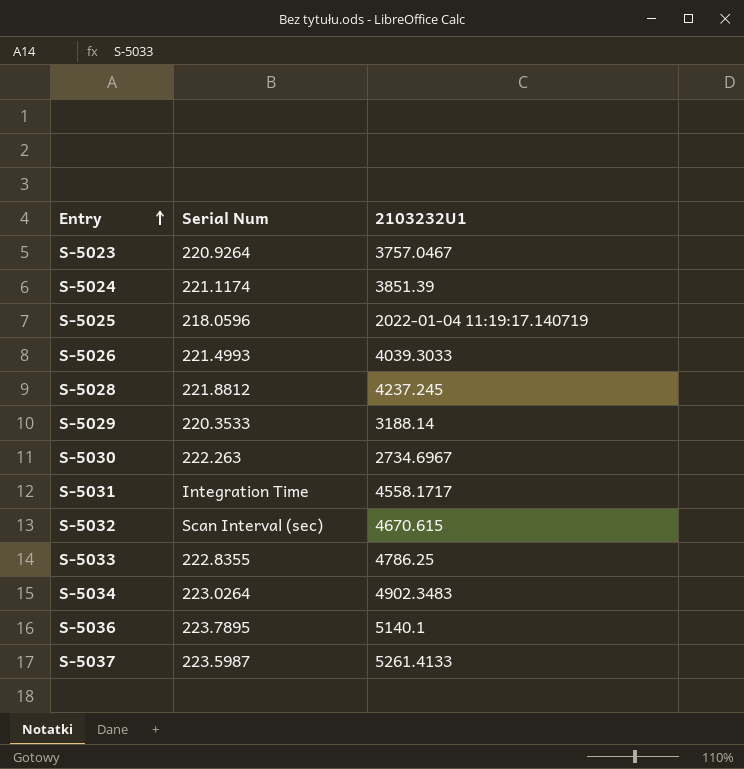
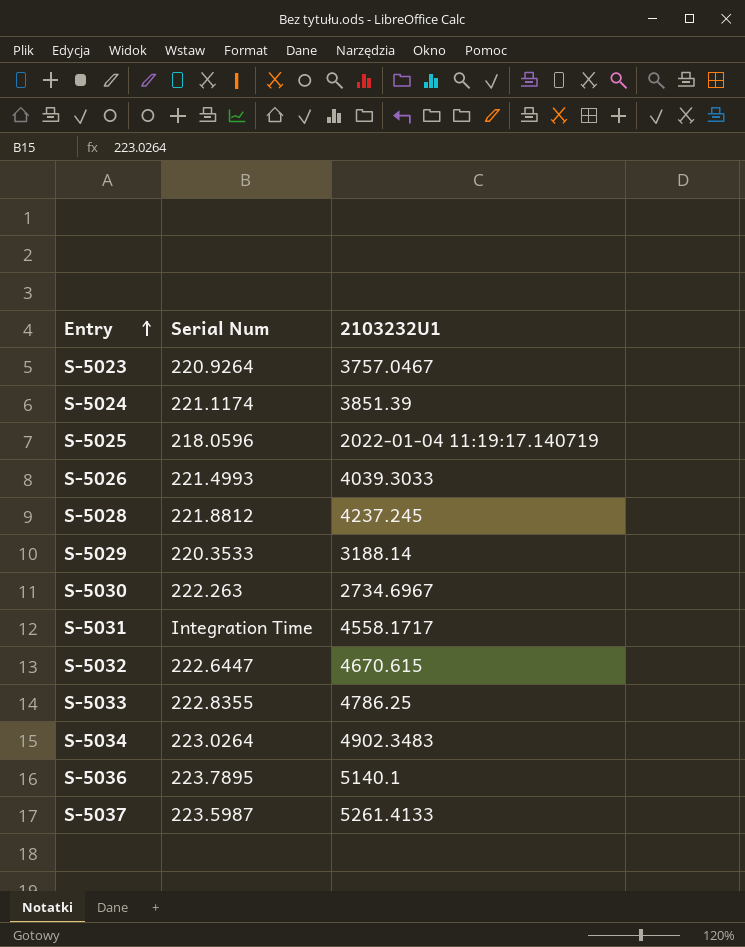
S-5032 | Serial Num: Scan Interval (sec) -> 222.6447

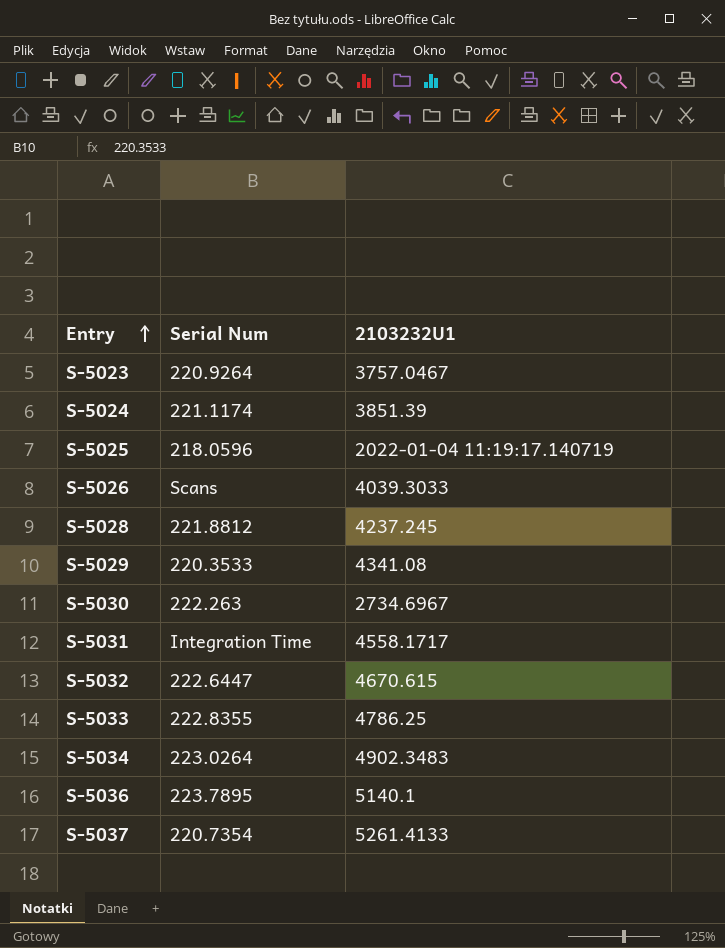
S-5026 | Serial Num: 221.4993 -> Scans
S-5029 | 2103232U1: 3188.14 -> 4341.08
S-5037 | Serial Num: 223.5987 -> 220.7354

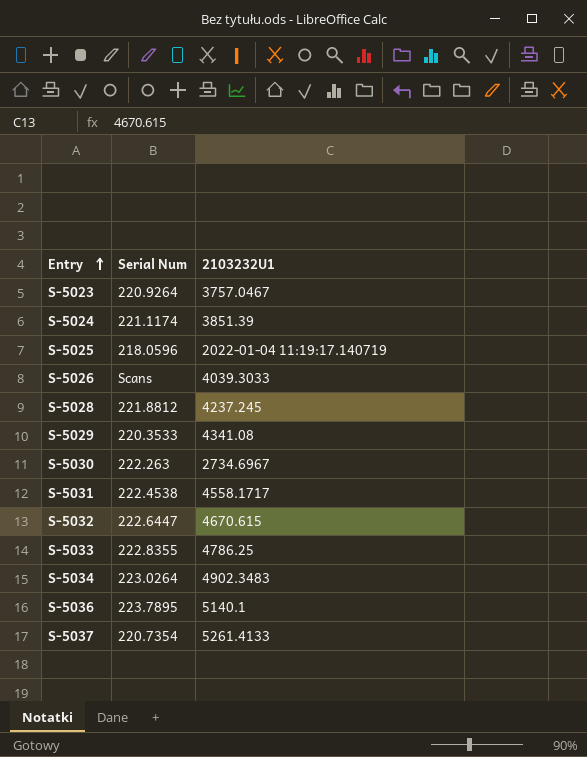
S-5031 | Serial Num: Integration Time -> 222.4538

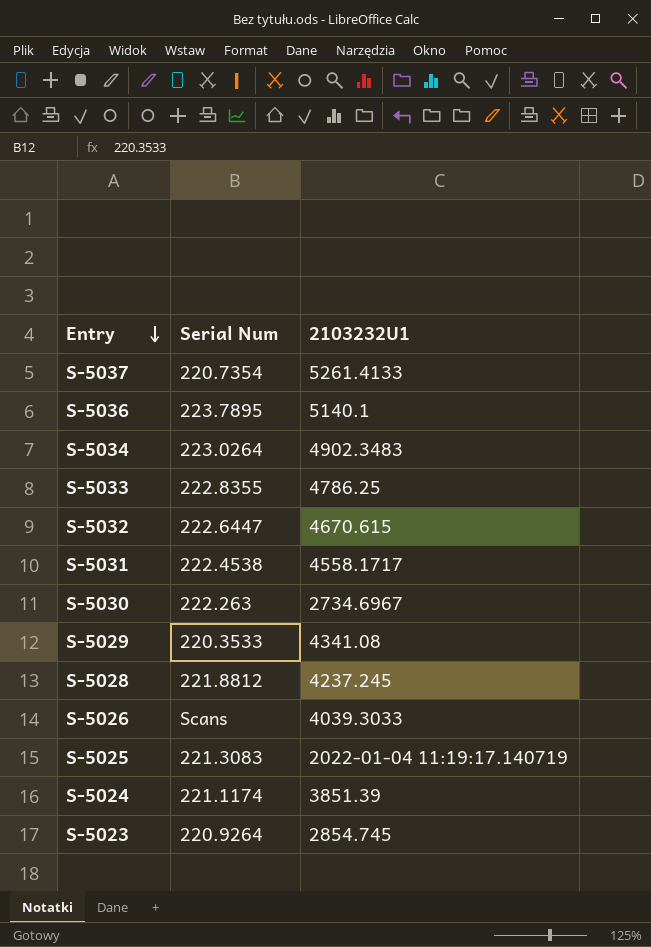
row order: Entry ascending -> Entry descending
S-5025 | Serial Num: 218.0596 -> 221.3083
S-5023 | 2103232U1: 3757.0467 -> 2854.745

